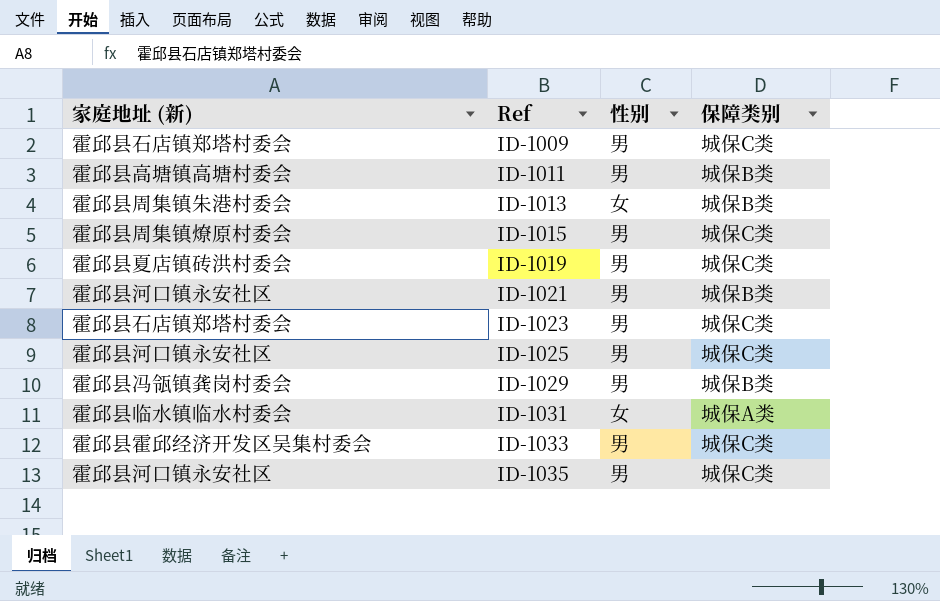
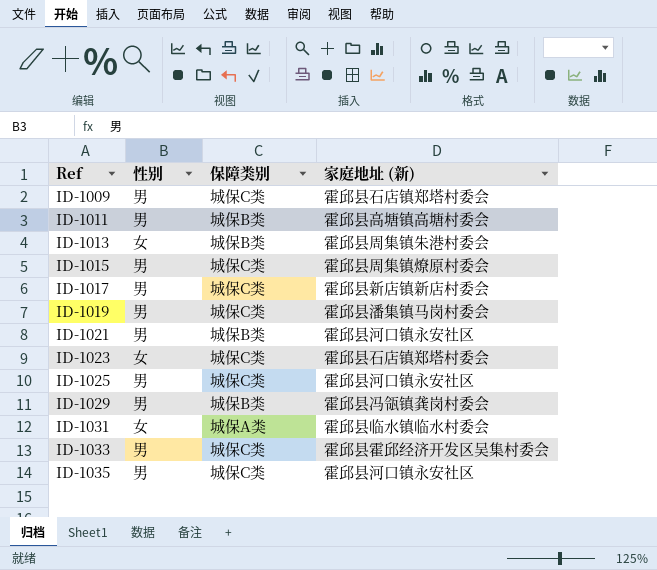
column 家庭地址 (新) | position: 1 -> 4
row ID-1017: none -> 男 | 城保C类 | 霍邱县新店镇新店村委会
ID-1019 | 家庭地址 (新): 霍邱县夏店镇砖洪村委会 -> 霍邱县潘集镇马岗村委会
ID-1023 | 性别: 男 -> 女

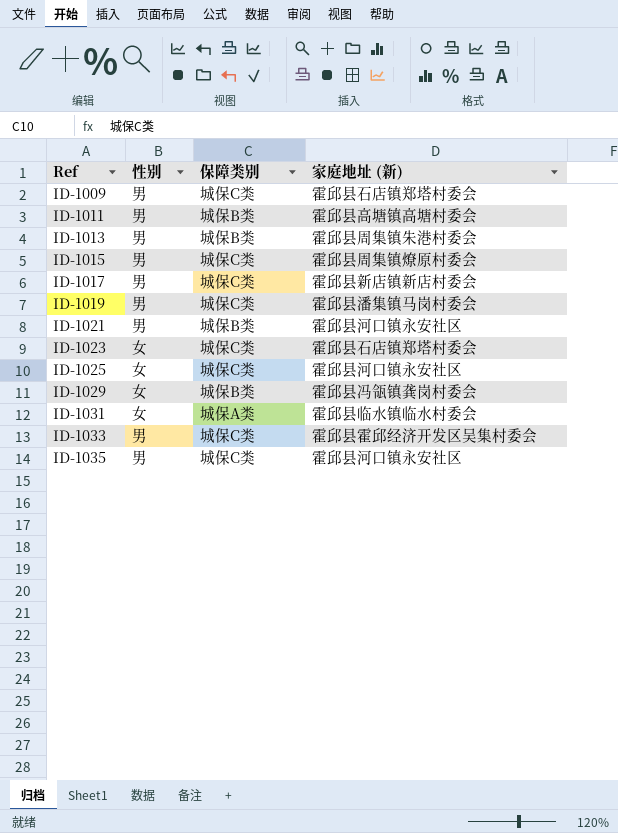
ID-1013 | 性别: 女 -> 男
ID-1025 | 性别: 男 -> 女
ID-1029 | 性别: 男 -> 女

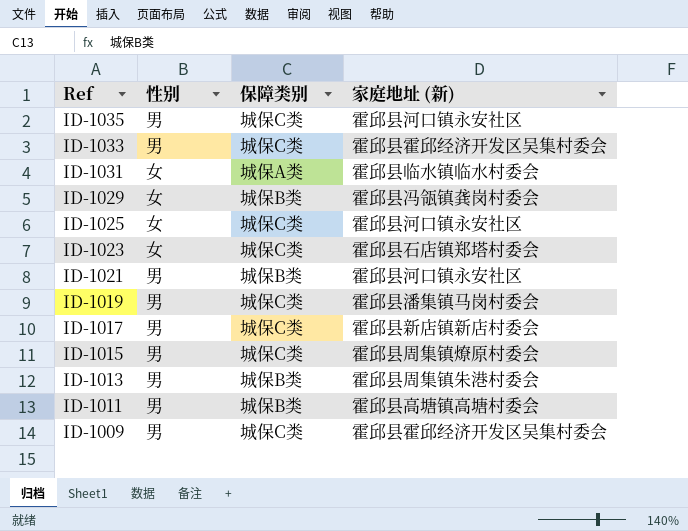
row order: Ref ascending -> Ref descending
ID-1009 | 家庭地址 (新): 霍邱县石店镇郑塔村委会 -> 霍邱县霍邱经济开发区吴集村委会

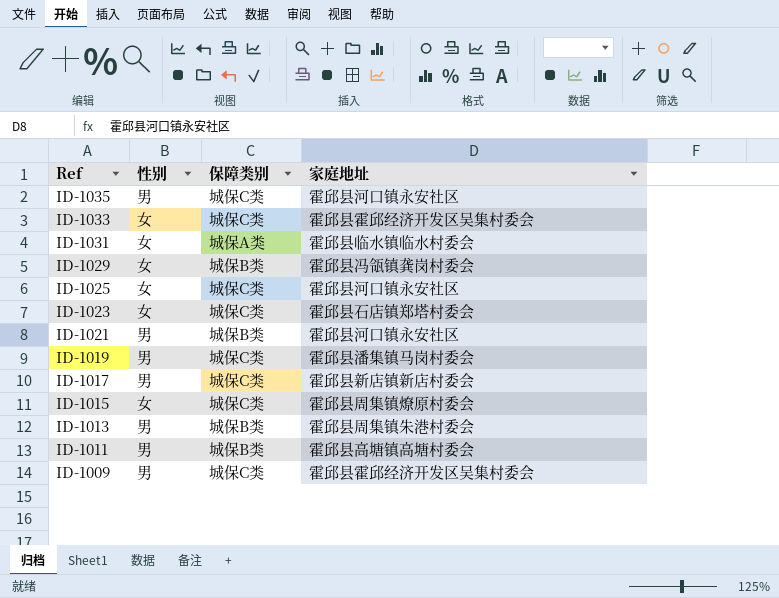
column name: 家庭地址 (新) -> 家庭地址
ID-1033 | 性别: 男 -> 女
ID-1015 | 性别: 男 -> 女

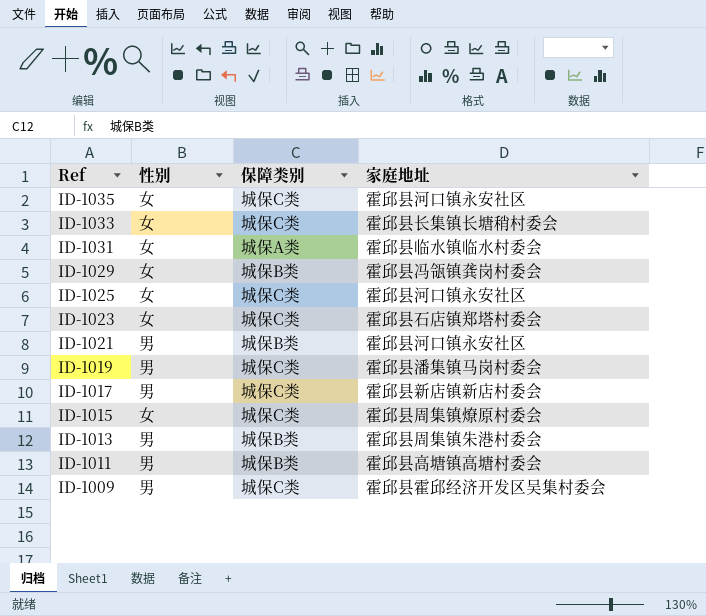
ID-1035 | 性别: 男 -> 女
ID-1033 | 家庭地址: 霍邱县霍邱经济开发区吴集村委会 -> 霍邱县长集镇长塘稍村委会

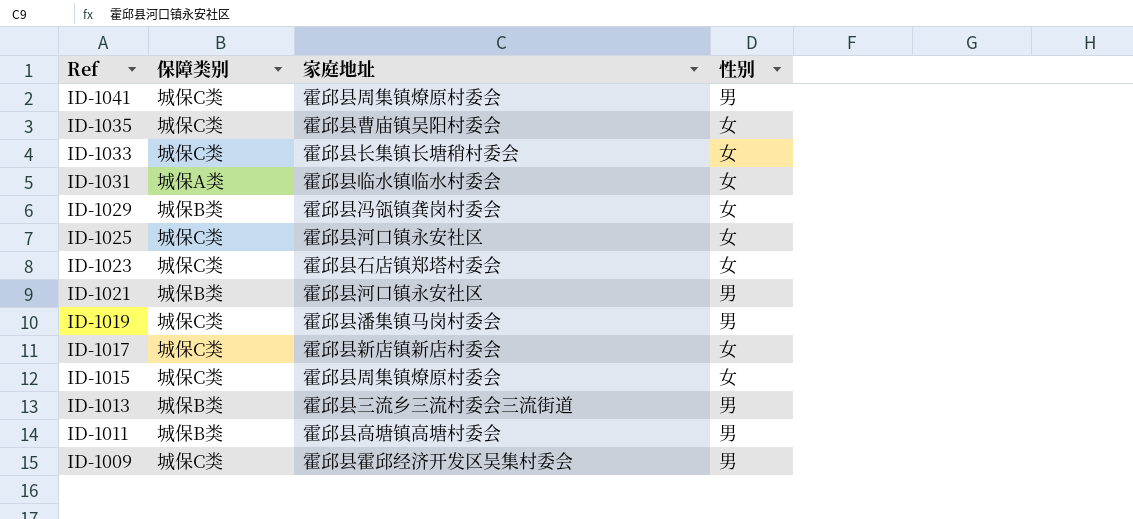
column 性别 | position: 2 -> 4
row ID-1041: none -> 城保C类 | 霍邱县周集镇燎原村委会 | 男
ID-1035 | 家庭地址: 霍邱县河口镇永安社区 -> 霍邱县曹庙镇吴阳村委会
ID-1017 | 性别: 男 -> 女
ID-1013 | 家庭地址: 霍邱县周集镇朱港村委会 -> 霍邱县三流乡三流村委会三流街道

